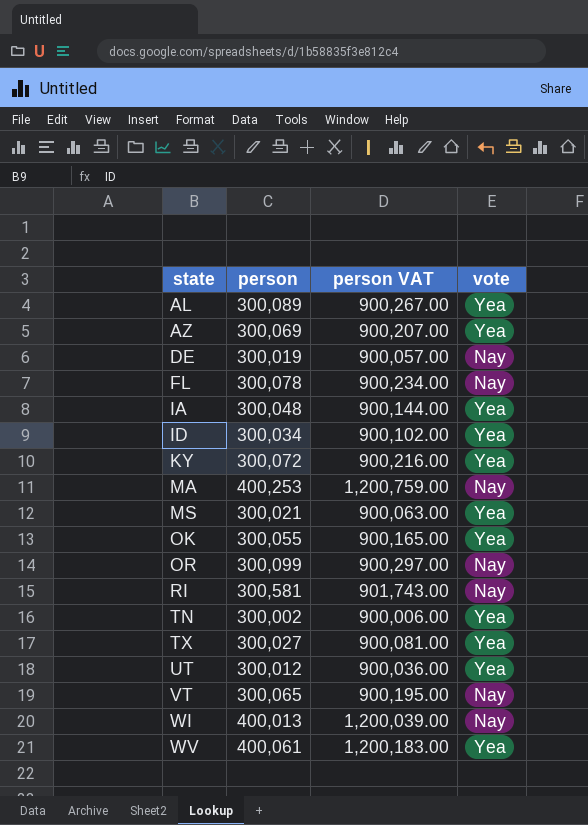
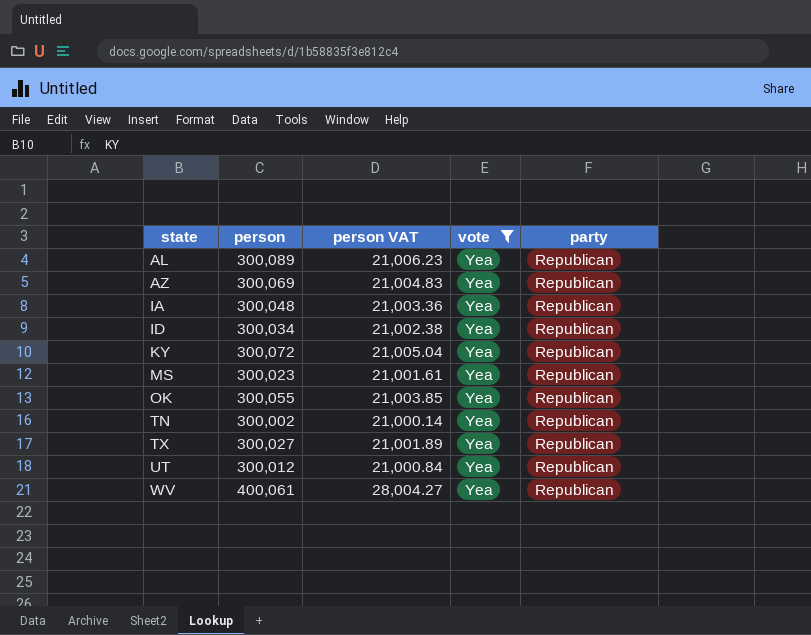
filter: none -> vote = Yea
column person VAT | formula: [person] * 3 -> [person] * 0.07
column party | position: none -> 5
MS | person: 300,021 -> 300,023

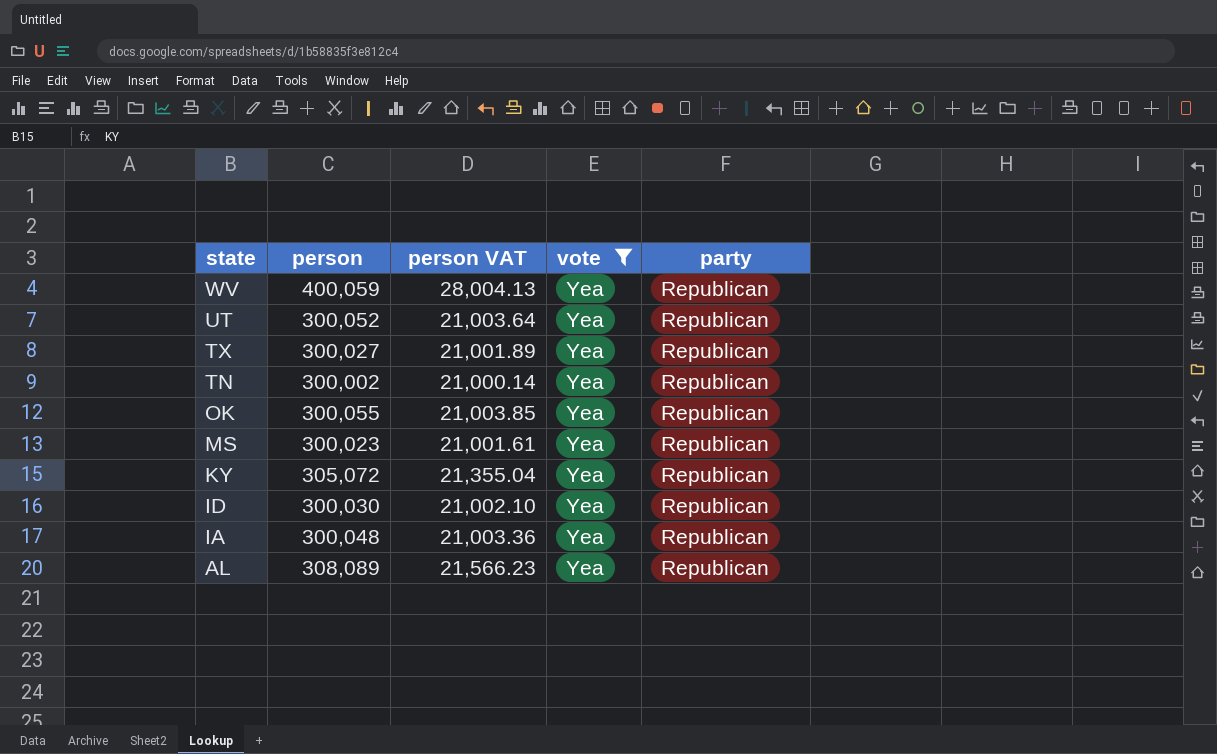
row order: state ascending -> state descending
row AZ: 300,069 | 21,004.83 | Yea | Republican -> none
WV | person: 400,061 -> 400,059
WV | person VAT: 28,004.27 -> 28,004.13
UT | person: 300,012 -> 300,052
UT | person VAT: 21,000.84 -> 21,003.64
KY | person: 300,072 -> 305,072
KY | person VAT: 21,005.04 -> 21,355.04
ID | person: 300,034 -> 300,030
ID | person VAT: 21,002.38 -> 21,002.10
AL | person: 300,089 -> 308,089
AL | person VAT: 21,006.23 -> 21,566.23

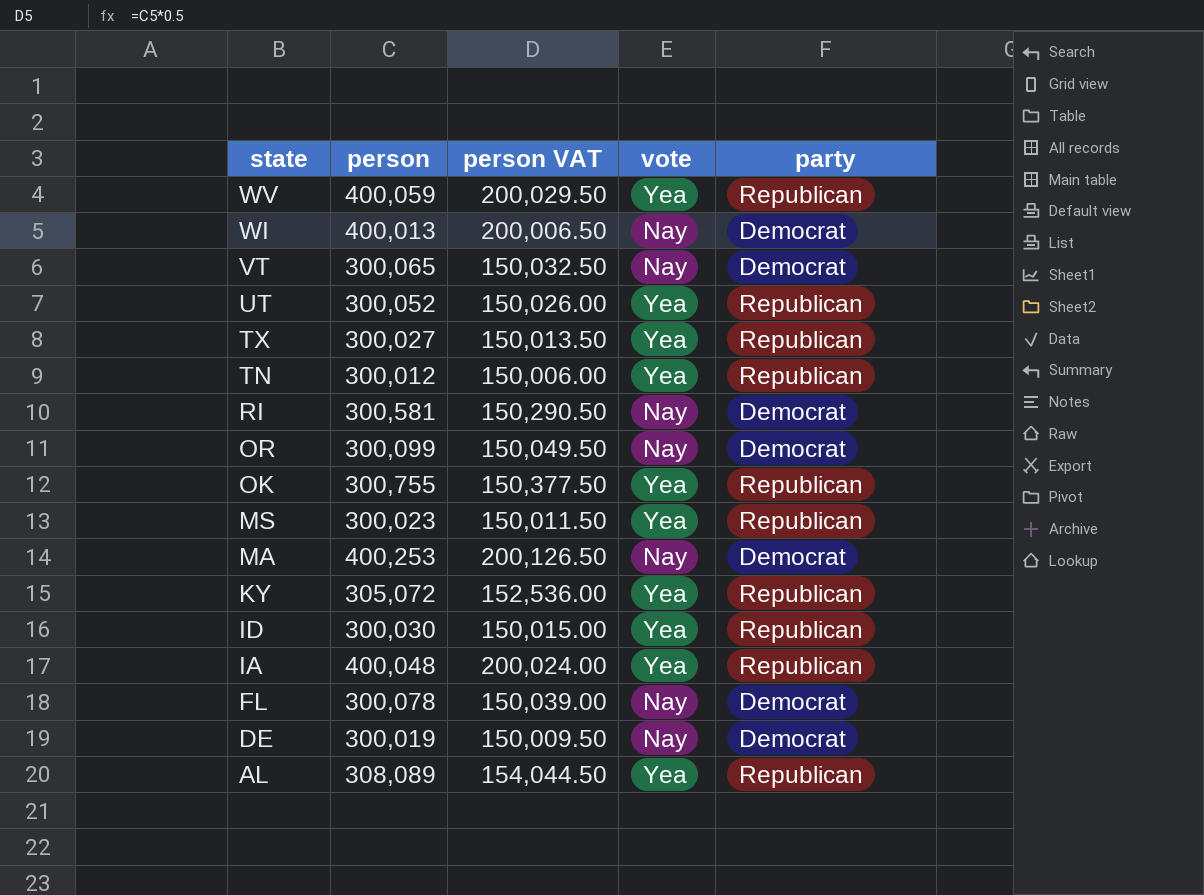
filter: vote = Yea -> none
column person VAT | formula: [person] * 0.07 -> [person] * 0.5
TN | person: 300,002 -> 300,012
OK | person: 300,055 -> 300,755
IA | person: 300,048 -> 400,048

